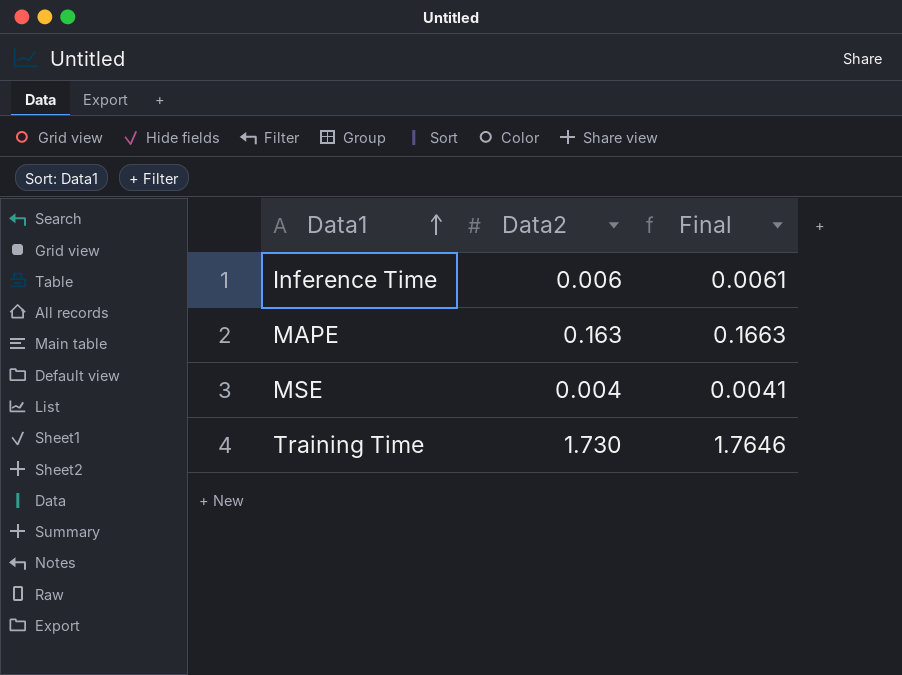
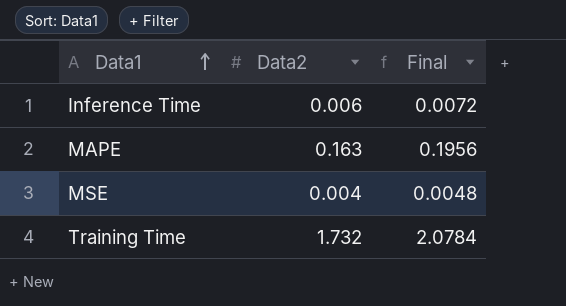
column Final | formula: [Data2] * 1.02 -> [Data2] * 1.2
Training Time | Data2: 1.730 -> 1.732

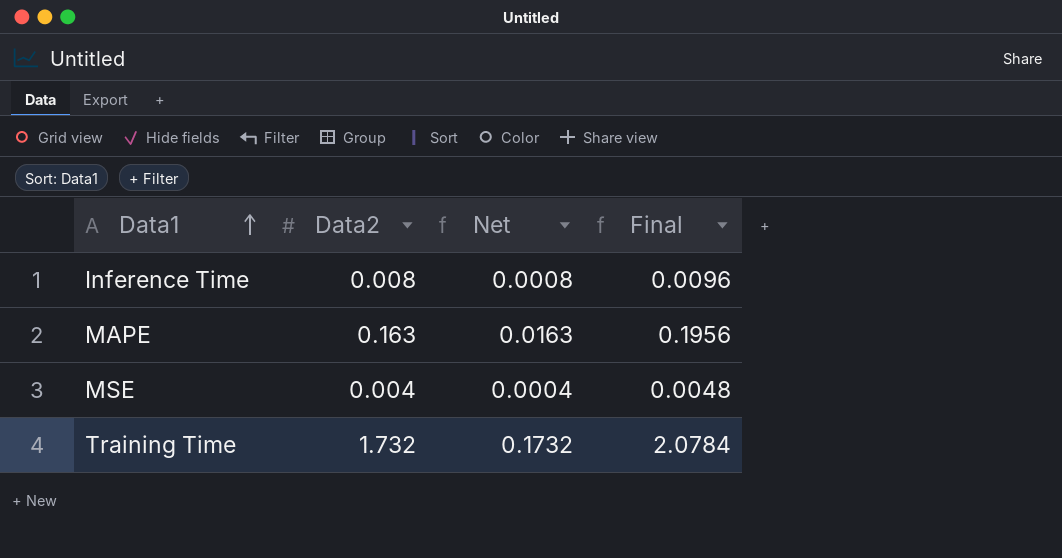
column Net | formula: none -> [Data2] * 0.1
Inference Time | Data2: 0.006 -> 0.008
Inference Time | Final: 0.0072 -> 0.0096

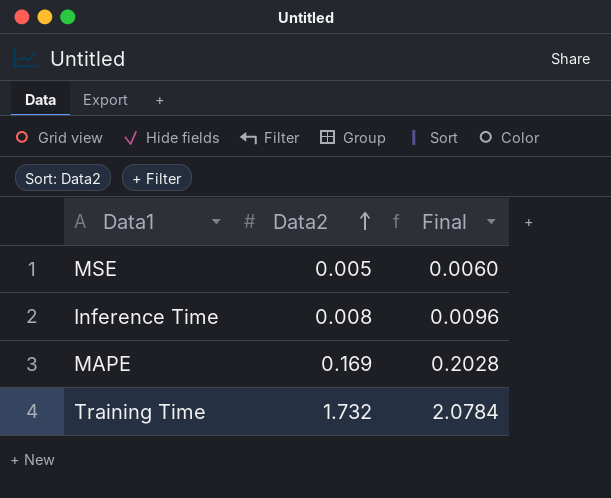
row order: Data1 ascending -> Data2 ascending
column Net | formula: [Data2] * 0.1 -> none
MSE | Data2: 0.004 -> 0.005
MSE | Final: 0.0048 -> 0.0060
MAPE | Data2: 0.163 -> 0.169
MAPE | Final: 0.1956 -> 0.2028

